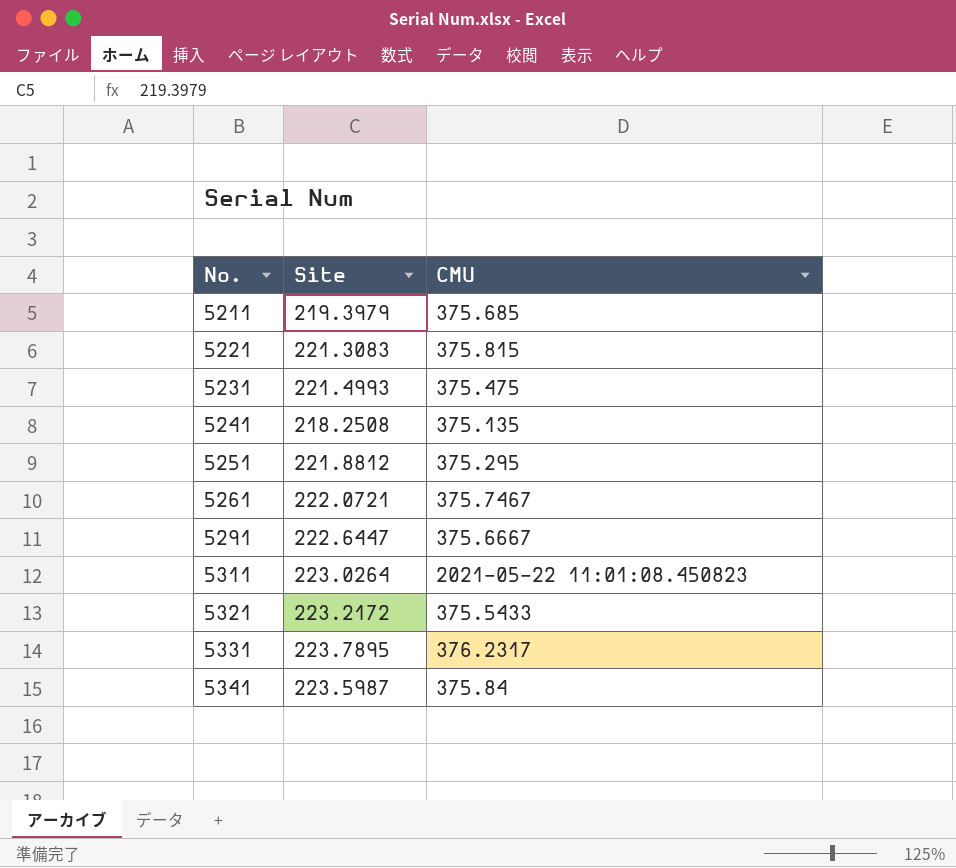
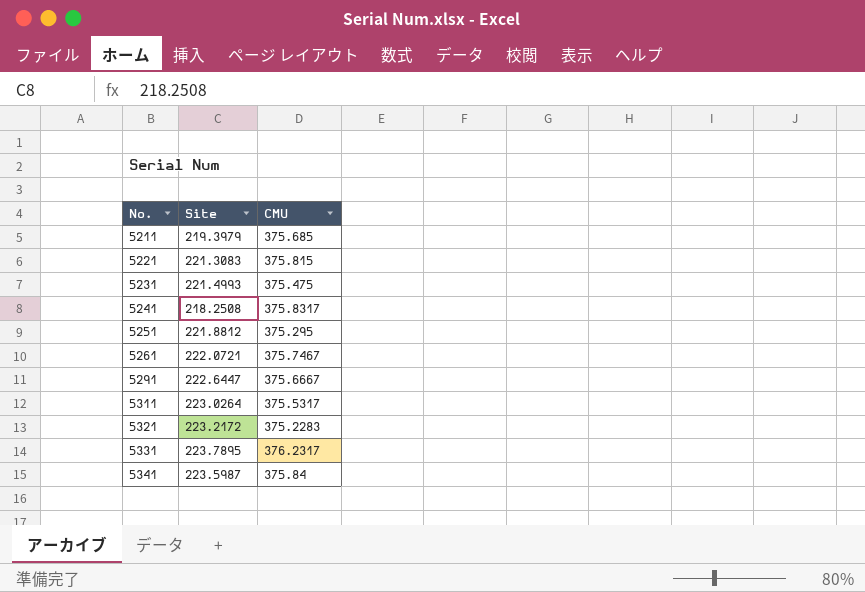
5241 | CMU: 375.135 -> 375.8317
5311 | CMU: 2021-05-22 11:01:08.450823 -> 375.5317
5321 | CMU: 375.5433 -> 375.2283

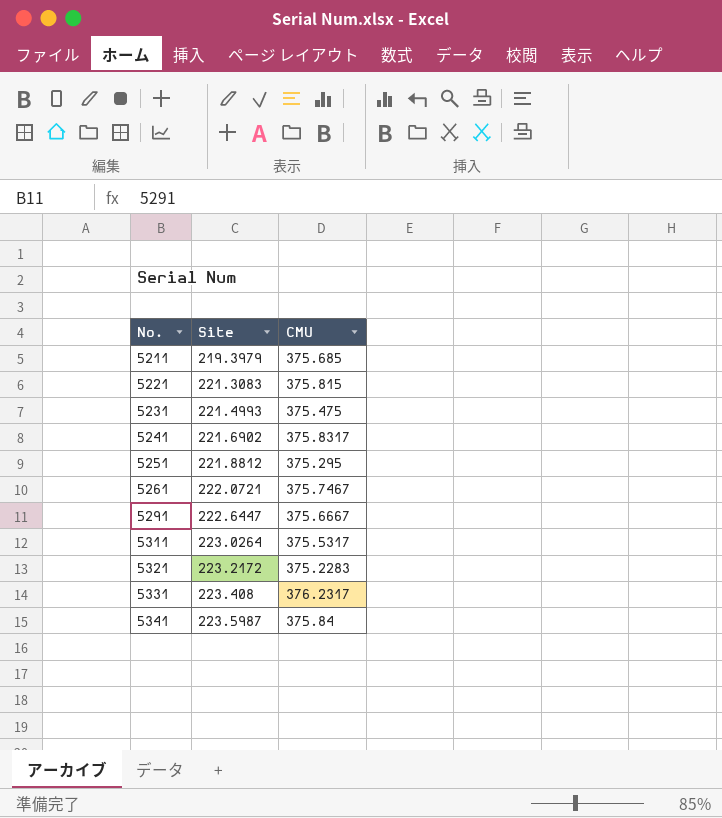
5241 | Site: 218.2508 -> 221.6902
5331 | Site: 223.7895 -> 223.408

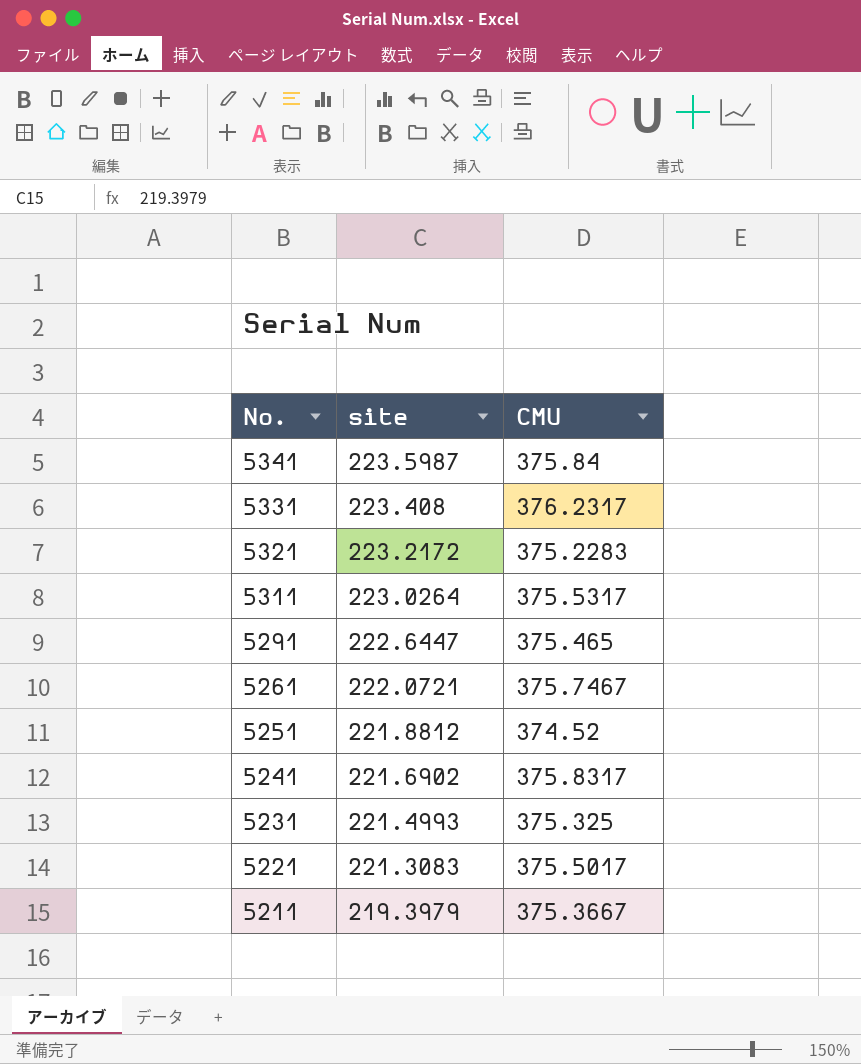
row order: No. ascending -> No. descending
column name: Site -> site
5291 | CMU: 375.6667 -> 375.465
5251 | CMU: 375.295 -> 374.52
5231 | CMU: 375.475 -> 375.325
5221 | CMU: 375.815 -> 375.5017
5211 | CMU: 375.685 -> 375.3667

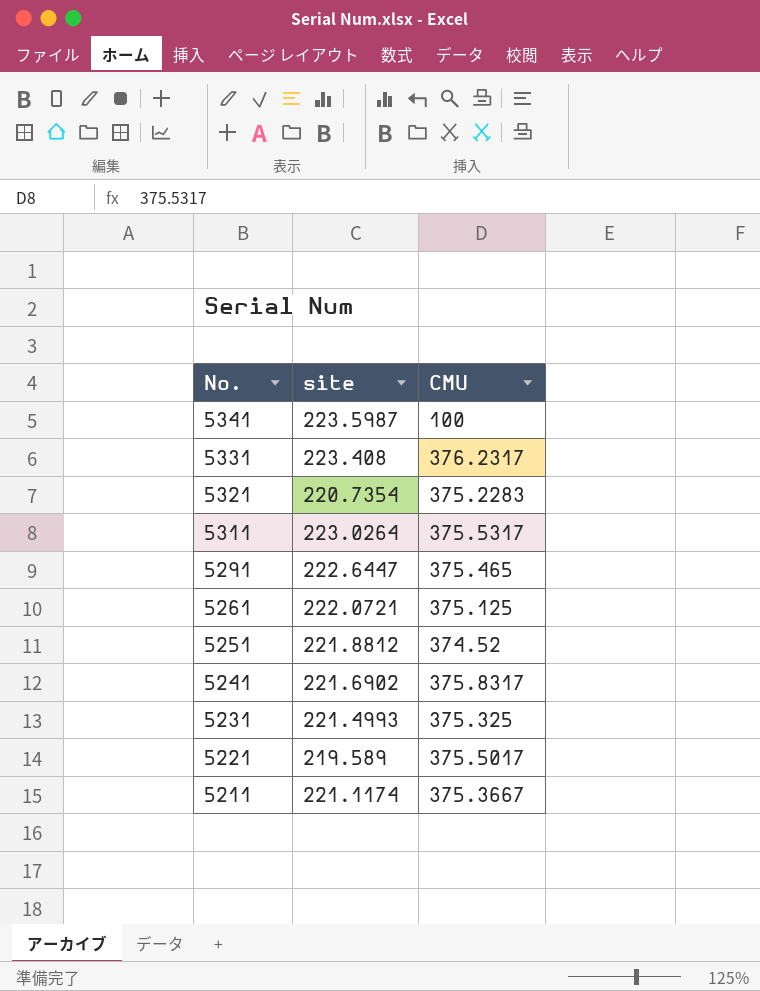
5341 | CMU: 375.84 -> 100
5321 | site: 223.2172 -> 220.7354
5261 | CMU: 375.7467 -> 375.125
5221 | site: 221.3083 -> 219.589
5211 | site: 219.3979 -> 221.1174

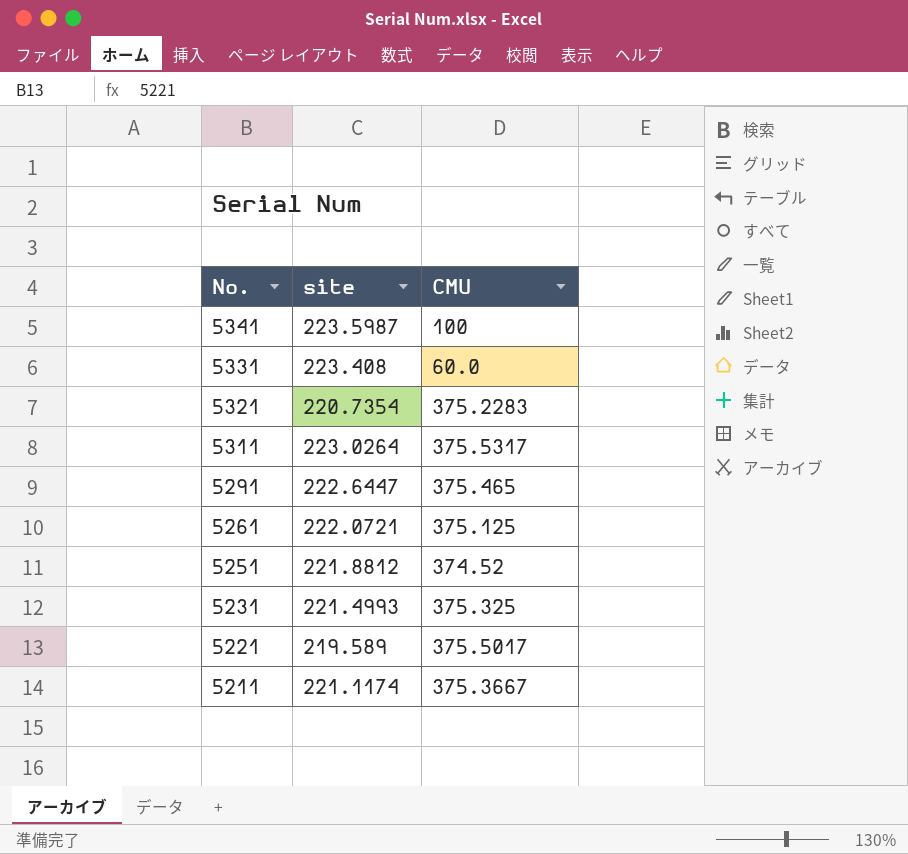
row 5241: 221.6902 | 375.8317 -> none
5331 | CMU: 376.2317 -> 60.0

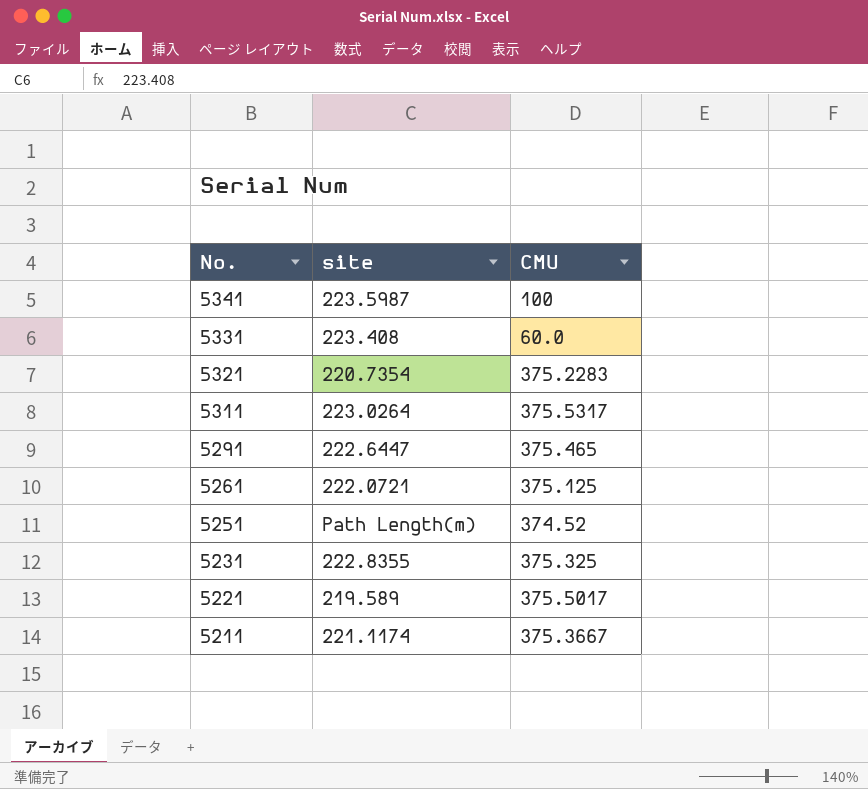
5251 | site: 221.8812 -> Path Length(m)
5231 | site: 221.4993 -> 222.8355

